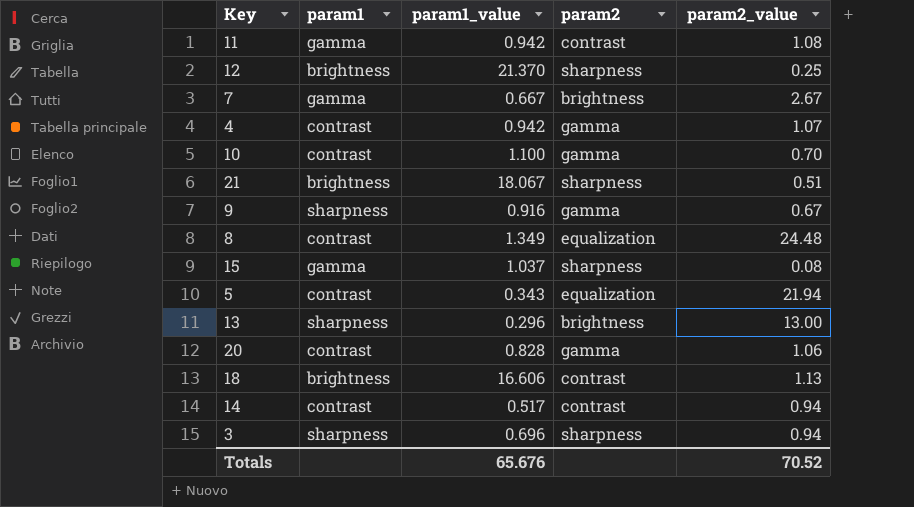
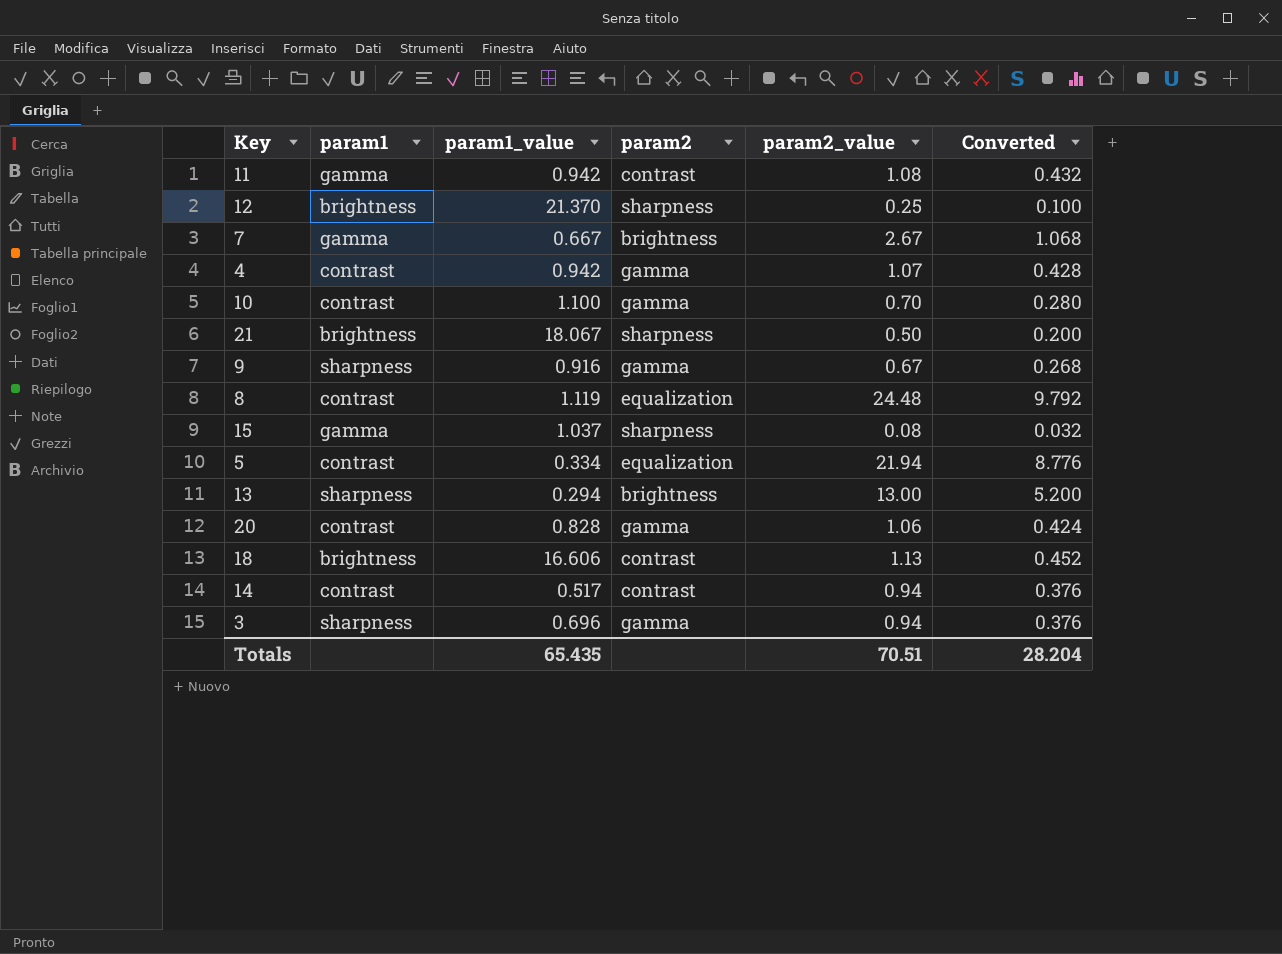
column Converted | formula: none -> [param2_value] * 0.4
21 | param2_value: 0.51 -> 0.50
8 | param1_value: 1.349 -> 1.119
5 | param1_value: 0.343 -> 0.334
13 | param1_value: 0.296 -> 0.294
3 | param2: sharpness -> gamma
Totals | param1_value: 65.676 -> 65.435
Totals | param2_value: 70.52 -> 70.51

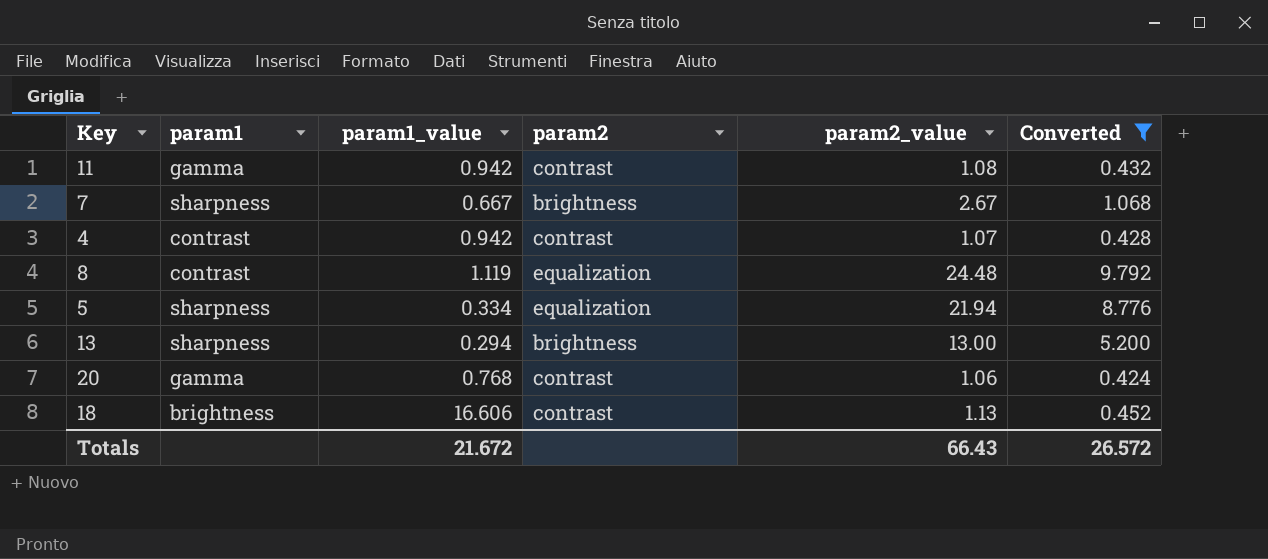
filter: none -> Converted >= 0.424
7 | param1: gamma -> sharpness
4 | param2: gamma -> contrast
5 | param1: contrast -> sharpness
20 | param1: contrast -> gamma
20 | param1_value: 0.828 -> 0.768
20 | param2: gamma -> contrast
Totals | param1_value: 65.435 -> 21.672
Totals | param2_value: 70.51 -> 66.43
Totals | Converted: 28.204 -> 26.572

